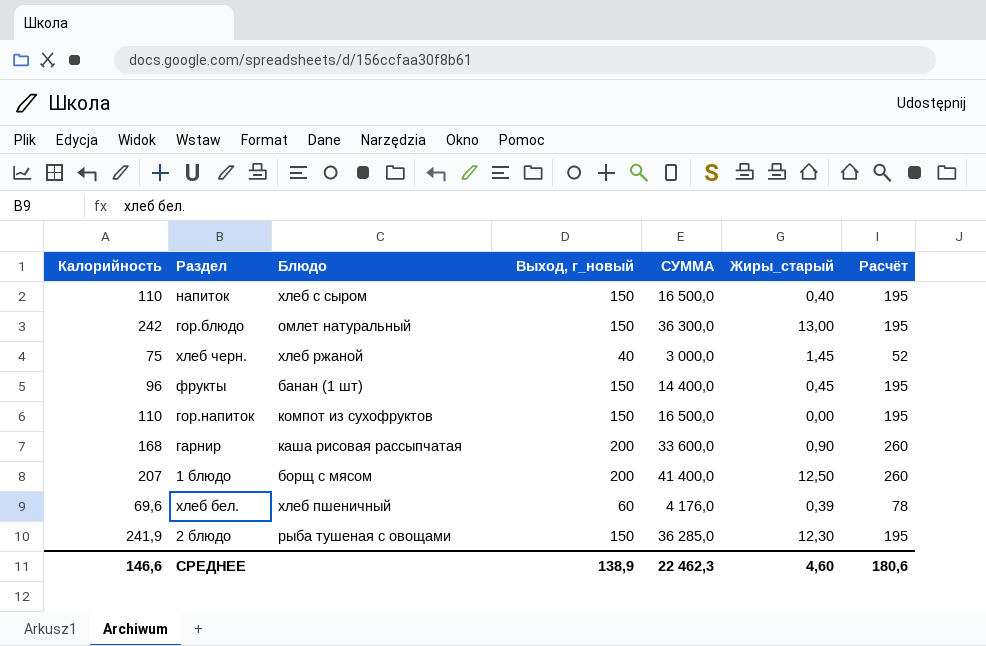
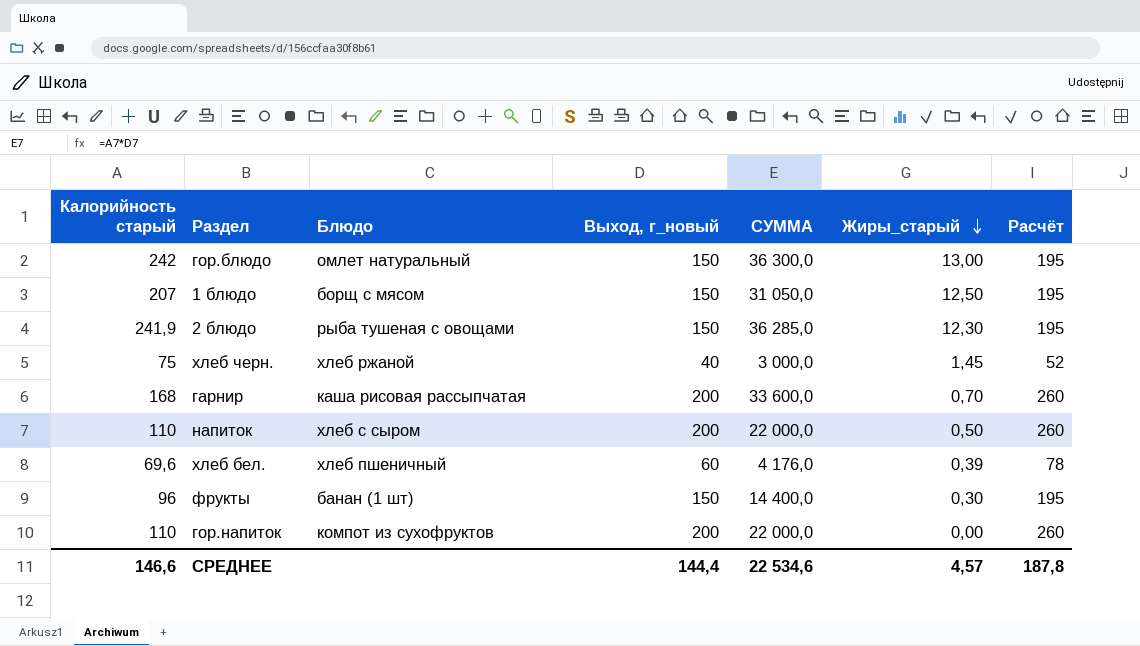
row order: none -> Жиры_старый descending
column name: Калорийность -> Калорийность старый
1 блюдо | Выход, г_новый: 200 -> 150
1 блюдо | СУММА: 41 400,0 -> 31 050,0
1 блюдо | Расчёт: 260 -> 195
гарнир | Жиры_старый: 0,90 -> 0,70
напиток | Выход, г_новый: 150 -> 200
напиток | СУММА: 16 500,0 -> 22 000,0
напиток | Жиры_старый: 0,40 -> 0,50
напиток | Расчёт: 195 -> 260
фрукты | Жиры_старый: 0,45 -> 0,30
гор.напиток | Выход, г_новый: 150 -> 200
гор.напиток | СУММА: 16 500,0 -> 22 000,0
гор.напиток | Расчёт: 195 -> 260
СРЕДНЕЕ | Выход, г_новый: 138,9 -> 144,4
СРЕДНЕЕ | СУММА: 22 462,3 -> 22 534,6
СРЕДНЕЕ | Жиры_старый: 4,60 -> 4,57
СРЕДНЕЕ | Расчёт: 180,6 -> 187,8

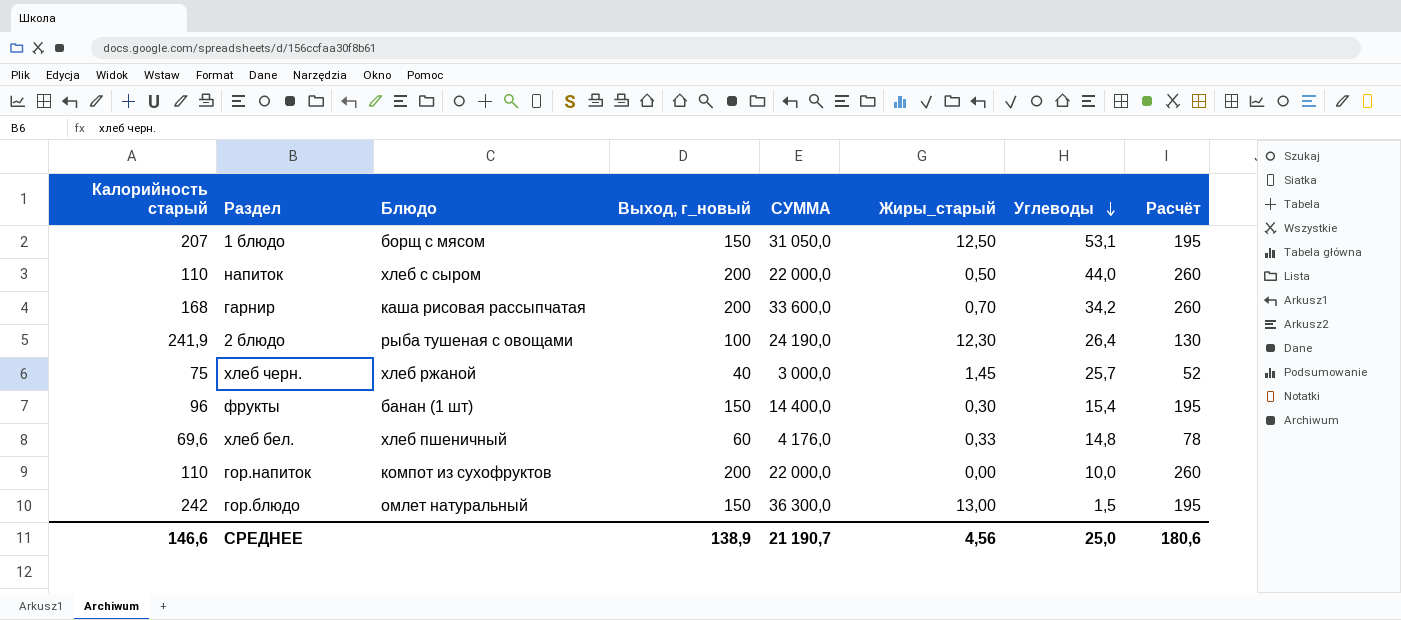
row order: Жиры_старый descending -> Углеводы descending
column Углеводы | position: none -> 7
2 блюдо | Выход, г_новый: 150 -> 100
2 блюдо | СУММА: 36 285,0 -> 24 190,0
2 блюдо | Расчёт: 195 -> 130
хлеб бел. | Жиры_старый: 0,39 -> 0,33
СРЕДНЕЕ | Выход, г_новый: 144,4 -> 138,9
СРЕДНЕЕ | СУММА: 22 534,6 -> 21 190,7
СРЕДНЕЕ | Жиры_старый: 4,57 -> 4,56
СРЕДНЕЕ | Расчёт: 187,8 -> 180,6

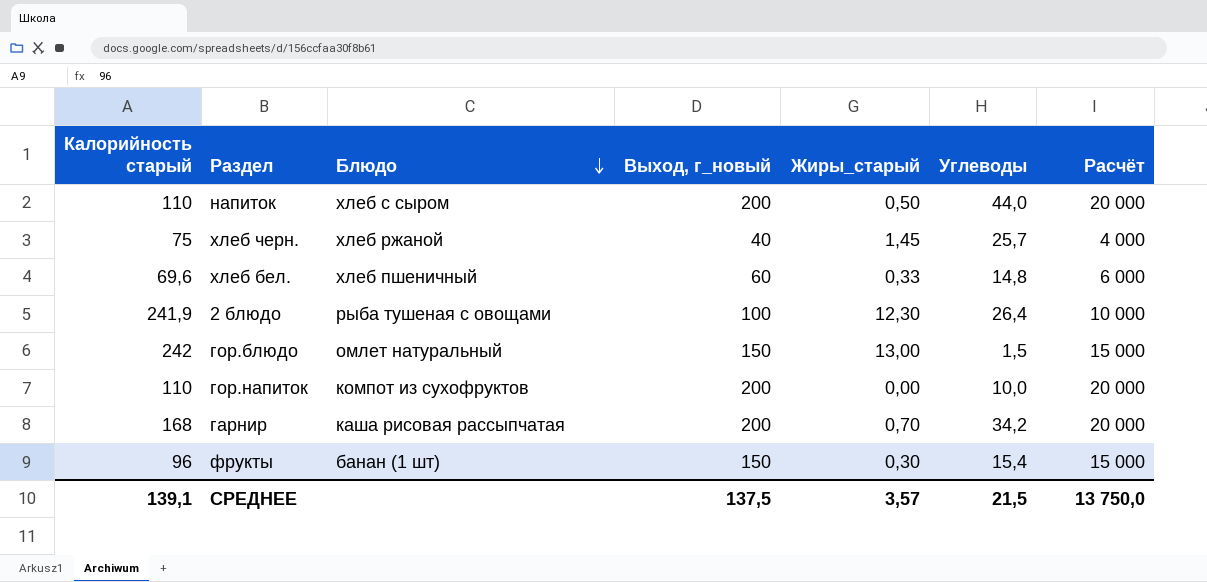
row order: Углеводы descending -> Блюдо descending
column СУММА | formula: [Калорийность старый] * [Выход, г_новый] -> none
column Расчёт | formula: [Выход, г_новый] * 1,3 -> [Выход, г_новый] * 100
row 1 блюдо: 207 | борщ с мясом | 150 | 31 050,0 | 12,50 | 53,1 | 195 -> none
СРЕДНЕЕ | Калорийность старый: 146,6 -> 139,1
СРЕДНЕЕ | Выход, г_новый: 138,9 -> 137,5
СРЕДНЕЕ | Жиры_старый: 4,56 -> 3,57
СРЕДНЕЕ | Углеводы: 25,0 -> 21,5
СРЕДНЕЕ | Расчёт: 180,6 -> 13 750,0

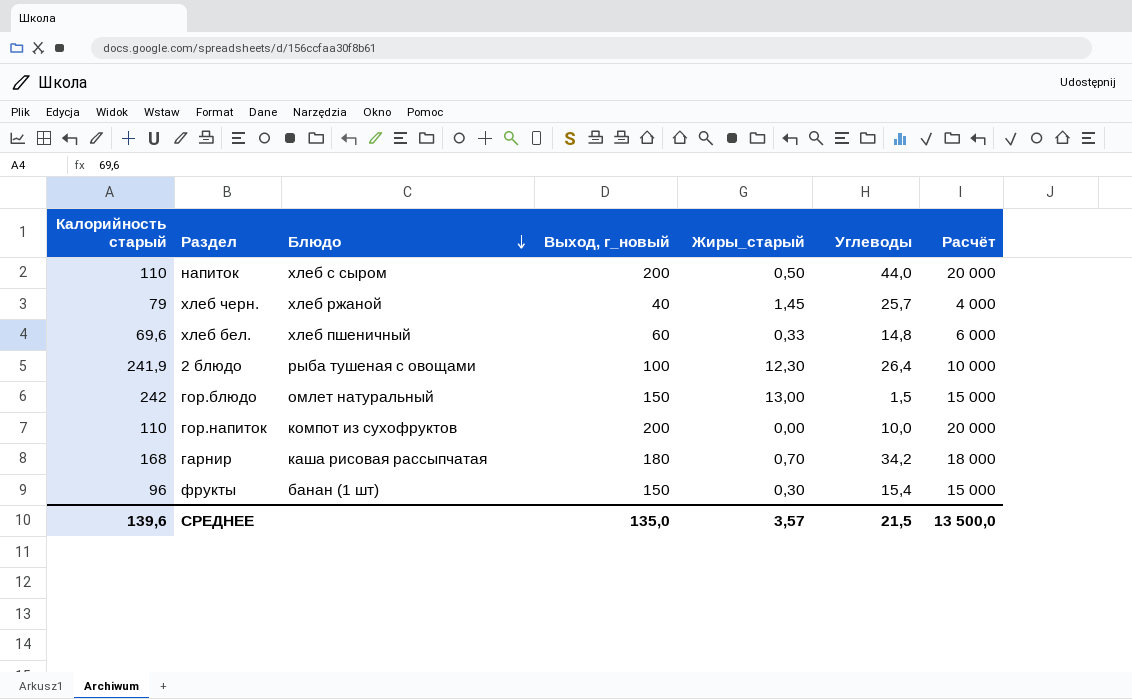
хлеб черн. | Калорийность старый: 75 -> 79
гарнир | Выход, г_новый: 200 -> 180
гарнир | Расчёт: 20 000 -> 18 000
СРЕДНЕЕ | Калорийность старый: 139,1 -> 139,6
СРЕДНЕЕ | Выход, г_новый: 137,5 -> 135,0
СРЕДНЕЕ | Расчёт: 13 750,0 -> 13 500,0

